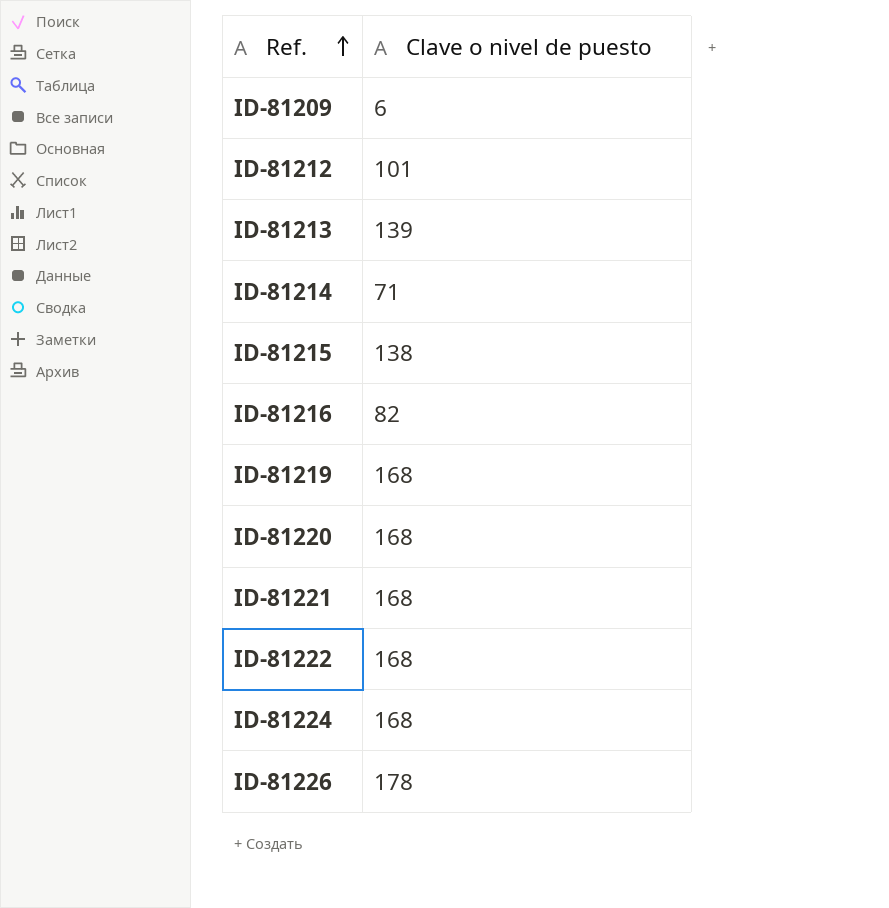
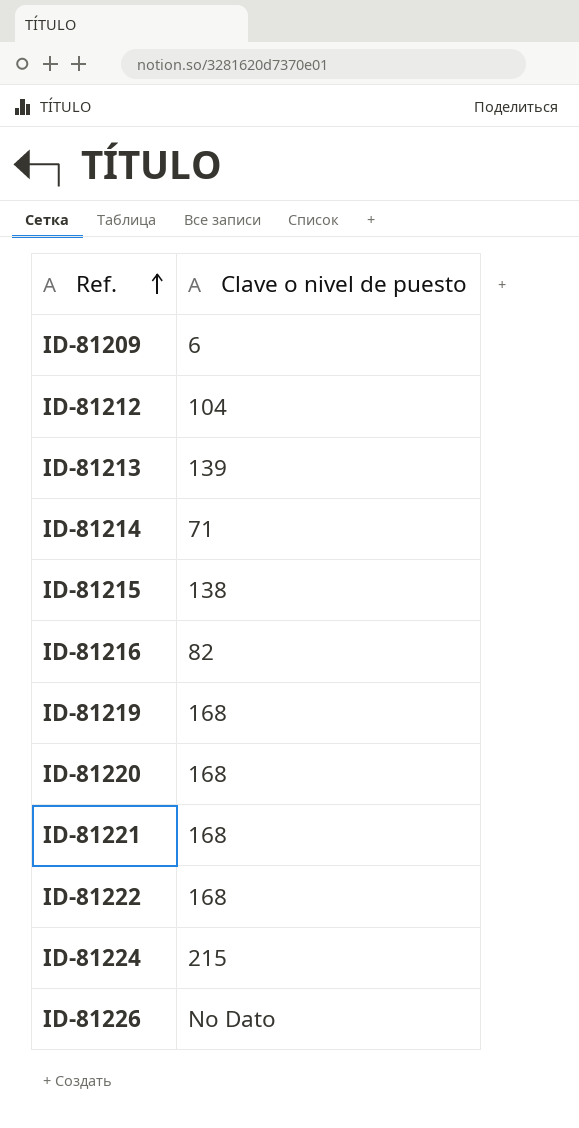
ID-81212 | Clave o nivel de puesto: 101 -> 104
ID-81224 | Clave o nivel de puesto: 168 -> 215
ID-81226 | Clave o nivel de puesto: 178 -> No Dato

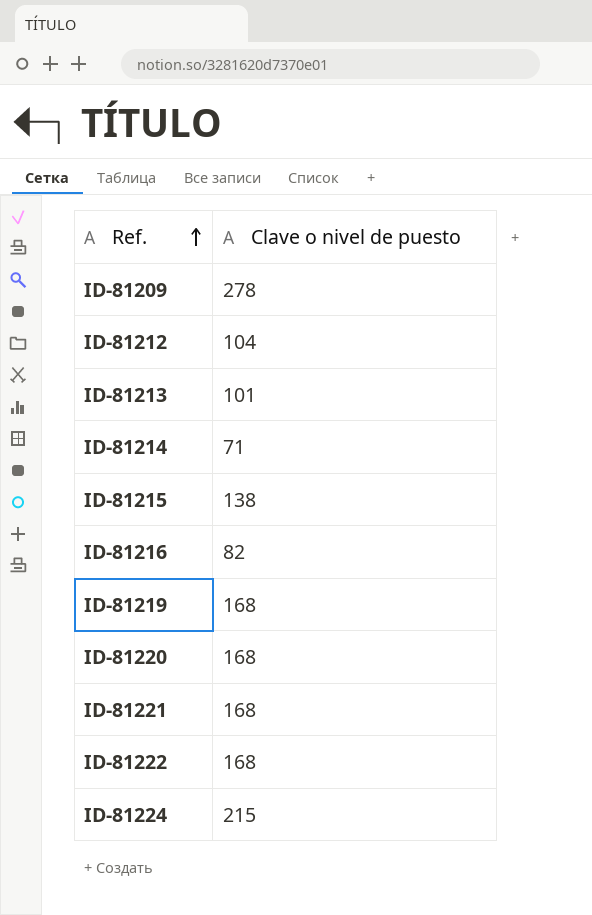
row ID-81226: No Dato -> none
ID-81209 | Clave o nivel de puesto: 6 -> 278
ID-81213 | Clave o nivel de puesto: 139 -> 101

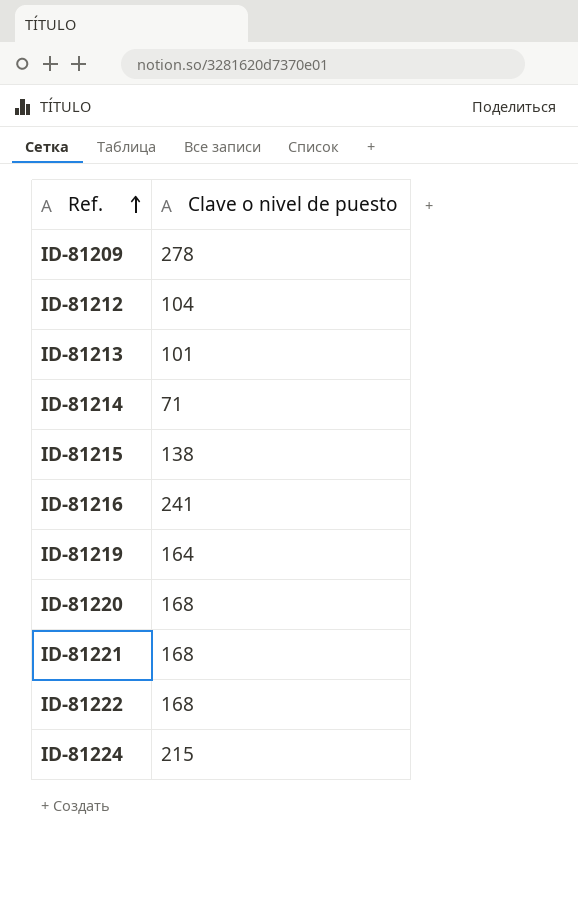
ID-81216 | Clave o nivel de puesto: 82 -> 241
ID-81219 | Clave o nivel de puesto: 168 -> 164

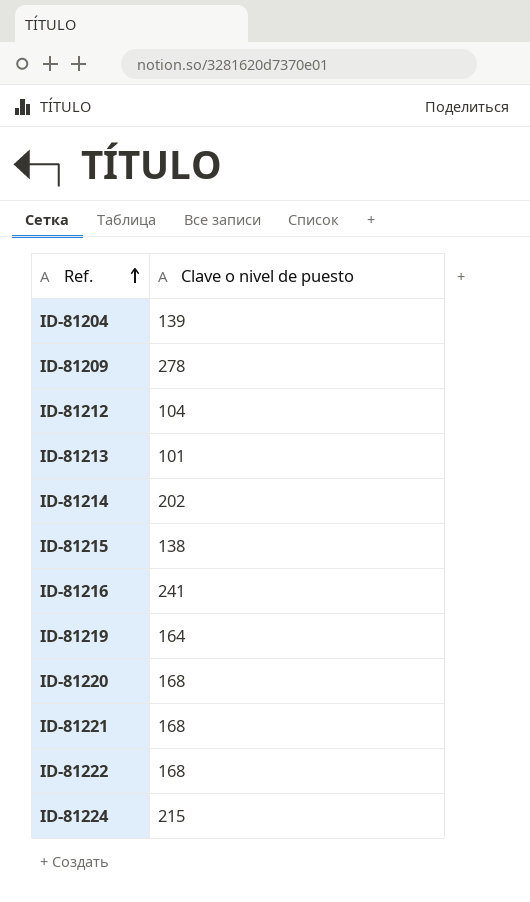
row ID-81204: none -> 139
ID-81214 | Clave o nivel de puesto: 71 -> 202

